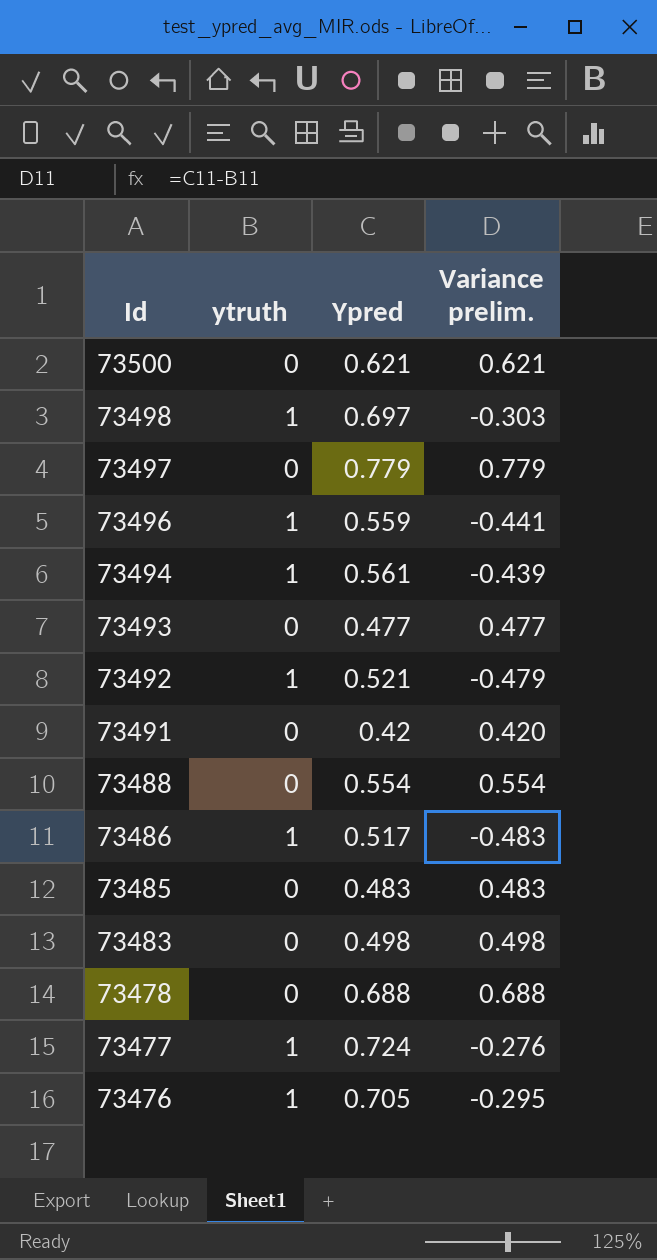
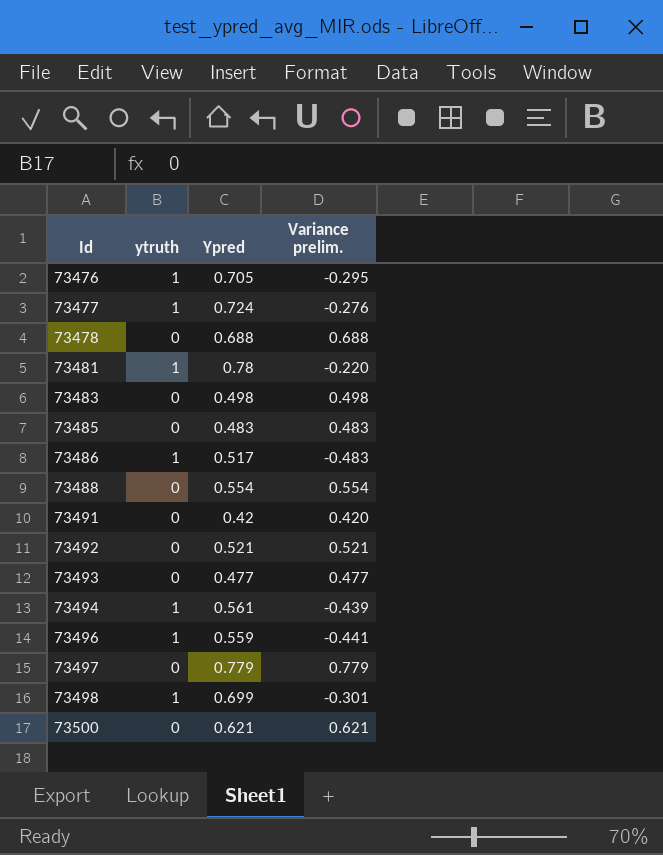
row order: Id descending -> Id ascending
row 73481: none -> 1 | 0.78 | -0.220
73492 | ytruth: 1 -> 0
73492 | Variance prelim.: -0.479 -> 0.521
73498 | Ypred: 0.697 -> 0.699
73498 | Variance prelim.: -0.303 -> -0.301

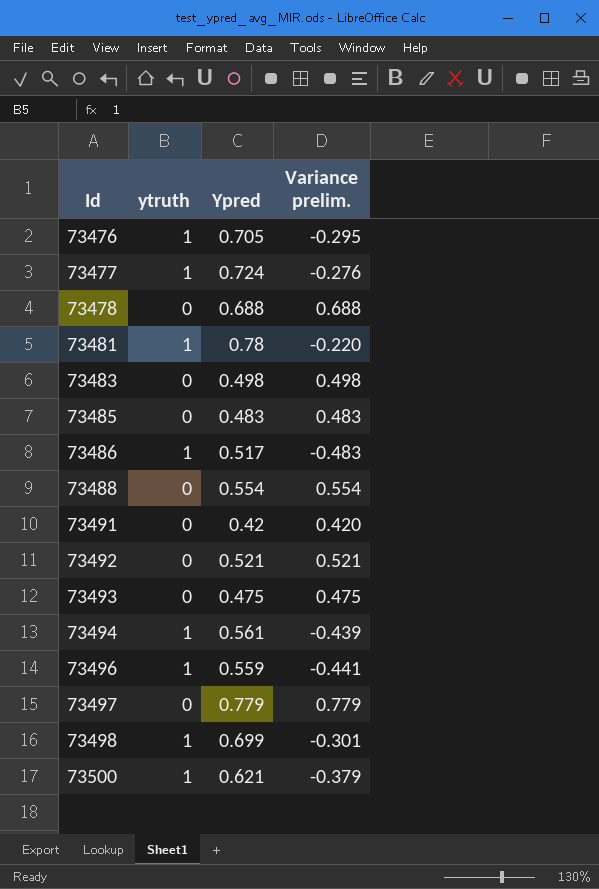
73493 | Ypred: 0.477 -> 0.475
73493 | Variance prelim.: 0.477 -> 0.475
73500 | ytruth: 0 -> 1
73500 | Variance prelim.: 0.621 -> -0.379

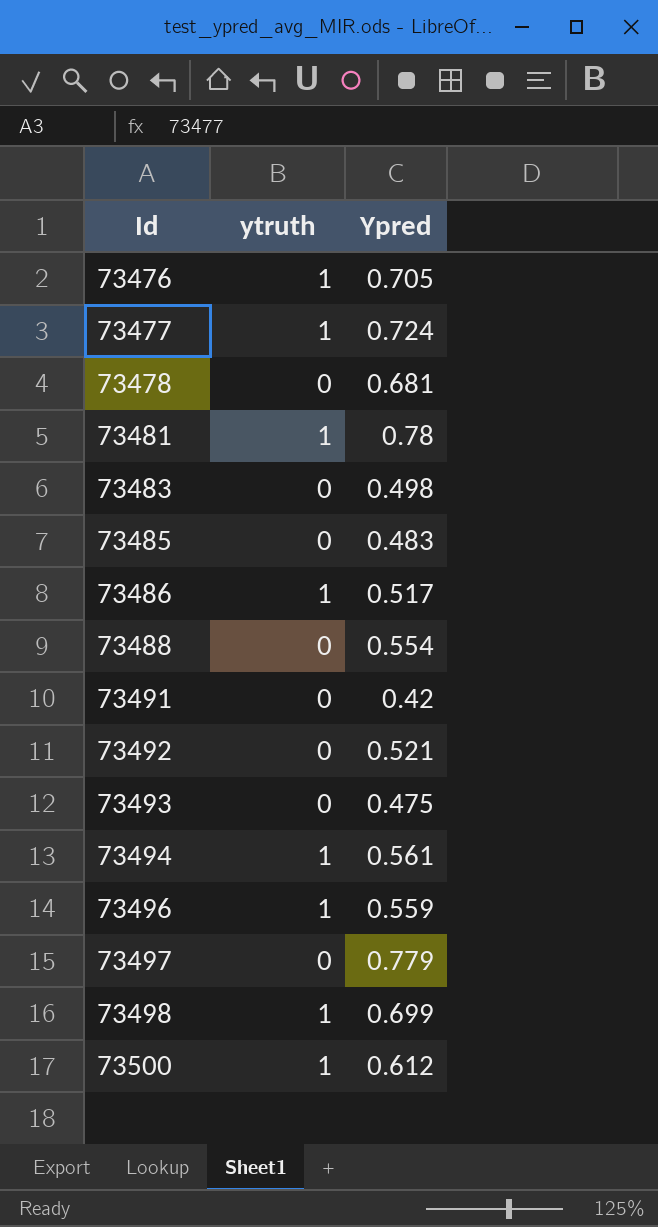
column Variance prelim. | formula: [Ypred] - [ytruth] -> none
73478 | Ypred: 0.688 -> 0.681
73500 | Ypred: 0.621 -> 0.612

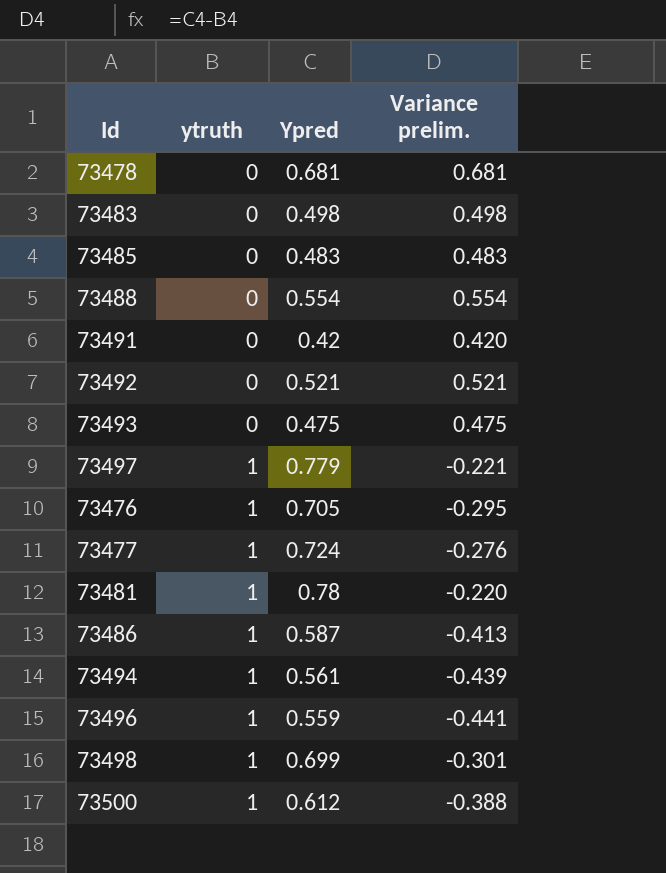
row order: Id ascending -> ytruth ascending
column Variance prelim. | formula: none -> [Ypred] - [ytruth]
73497 | ytruth: 0 -> 1
73486 | Ypred: 0.517 -> 0.587

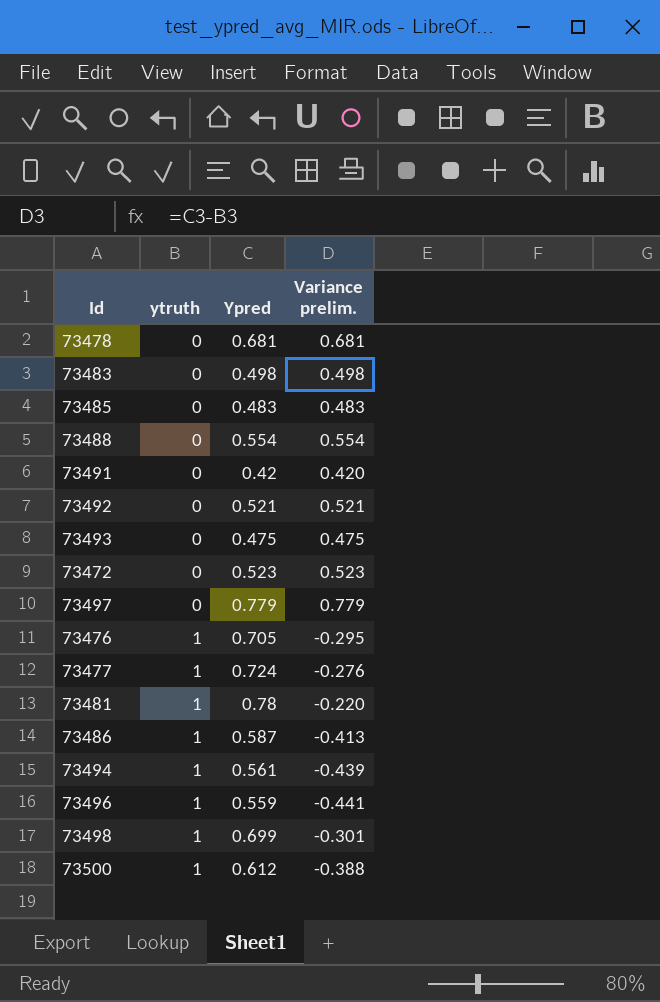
row 73472: none -> 0 | 0.523 | 0.523
73497 | ytruth: 1 -> 0
73497 | Variance prelim.: -0.221 -> 0.779

